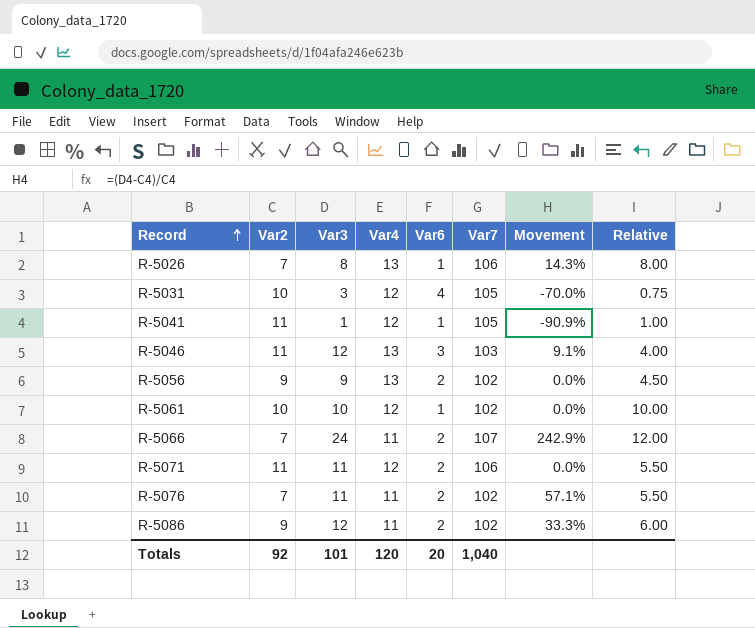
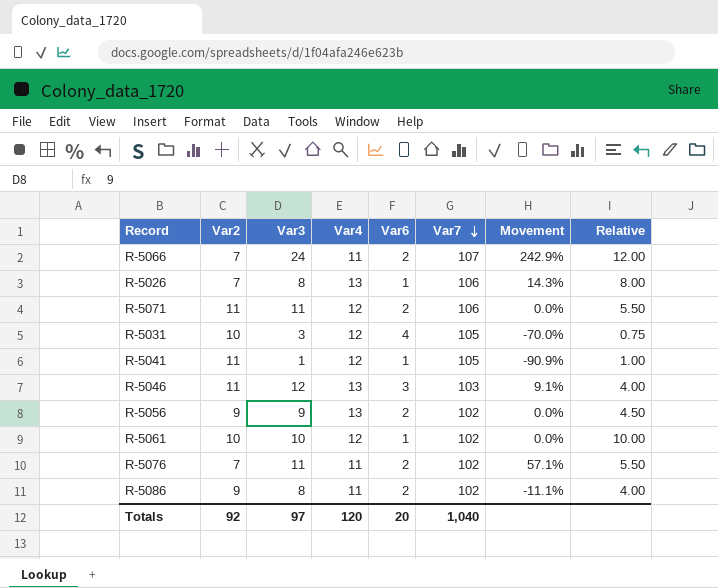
row order: Record ascending -> Var7 descending
R-5086 | Var3: 12 -> 8
R-5086 | Movement: 33.3% -> -11.1%
R-5086 | Relative: 6.00 -> 4.00
Totals | Var3: 101 -> 97

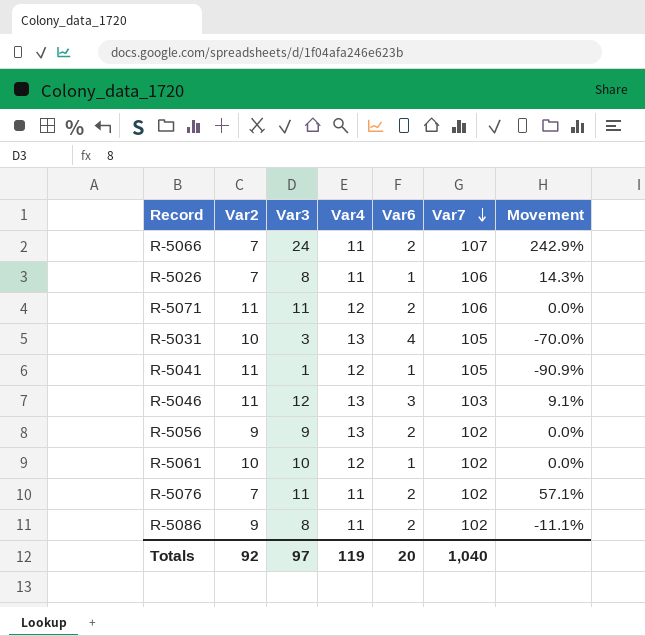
column Relative | formula: [Var3] / [Var6] -> none
R-5026 | Var4: 13 -> 11
R-5031 | Var4: 12 -> 13
Totals | Var4: 120 -> 119

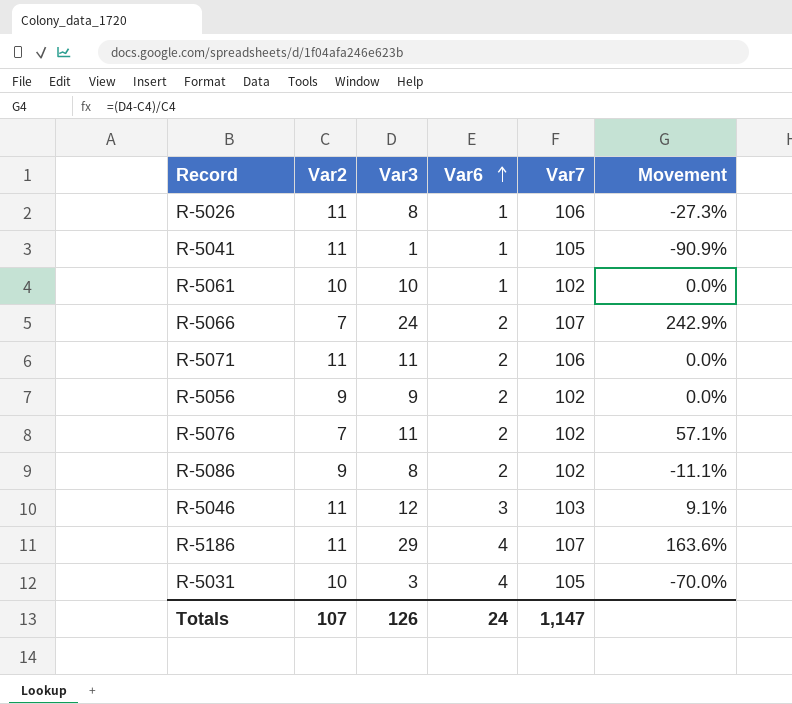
row order: Var7 descending -> Var6 ascending
column Var4 | position: 4 -> none
R-5026 | Var2: 7 -> 11
R-5026 | Movement: 14.3% -> -27.3%
row R-5186: none -> 11 | 29 | 4 | 107 | 163.6%
Totals | Var2: 92 -> 107
Totals | Var3: 97 -> 126
Totals | Var6: 20 -> 24
Totals | Var7: 1,040 -> 1,147

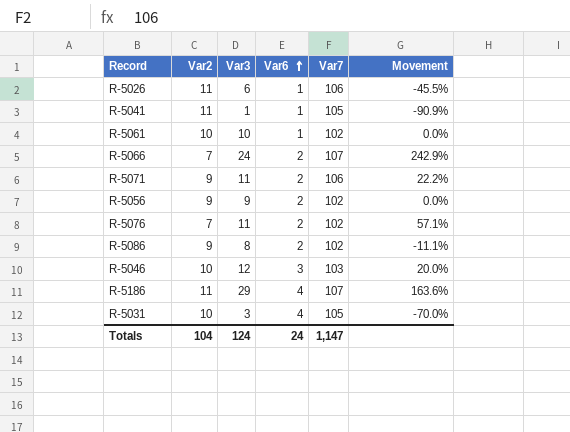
R-5026 | Var3: 8 -> 6
R-5026 | Movement: -27.3% -> -45.5%
R-5071 | Var2: 11 -> 9
R-5071 | Movement: 0.0% -> 22.2%
R-5046 | Var2: 11 -> 10
R-5046 | Movement: 9.1% -> 20.0%
Totals | Var2: 107 -> 104
Totals | Var3: 126 -> 124

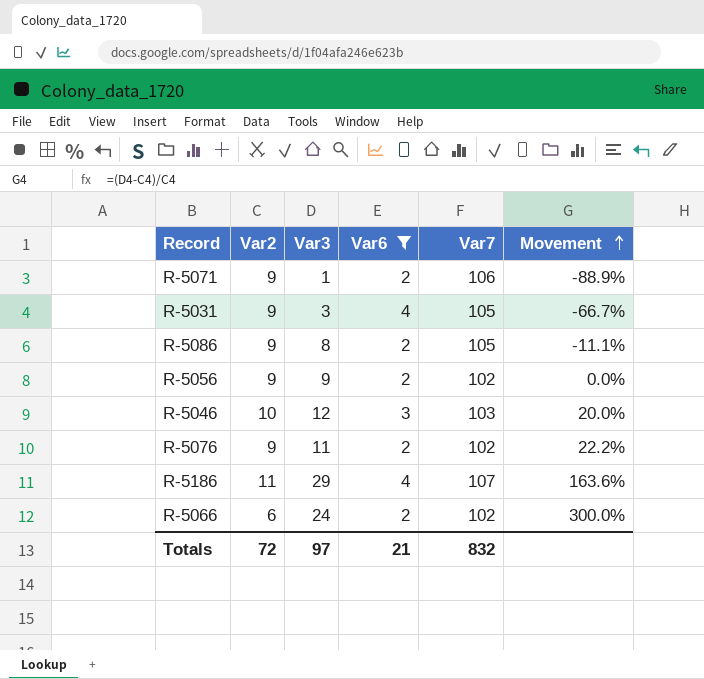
filter: none -> Var6 != 1
row order: Var6 ascending -> Movement ascending
R-5071 | Var3: 11 -> 1
R-5071 | Movement: 22.2% -> -88.9%
R-5031 | Var2: 10 -> 9
R-5031 | Movement: -70.0% -> -66.7%
R-5086 | Var7: 102 -> 105
R-5076 | Var2: 7 -> 9
R-5076 | Movement: 57.1% -> 22.2%
R-5066 | Var2: 7 -> 6
R-5066 | Var7: 107 -> 102
R-5066 | Movement: 242.9% -> 300.0%
Totals | Var2: 104 -> 72
Totals | Var3: 124 -> 97
Totals | Var6: 24 -> 21
Totals | Var7: 1,147 -> 832

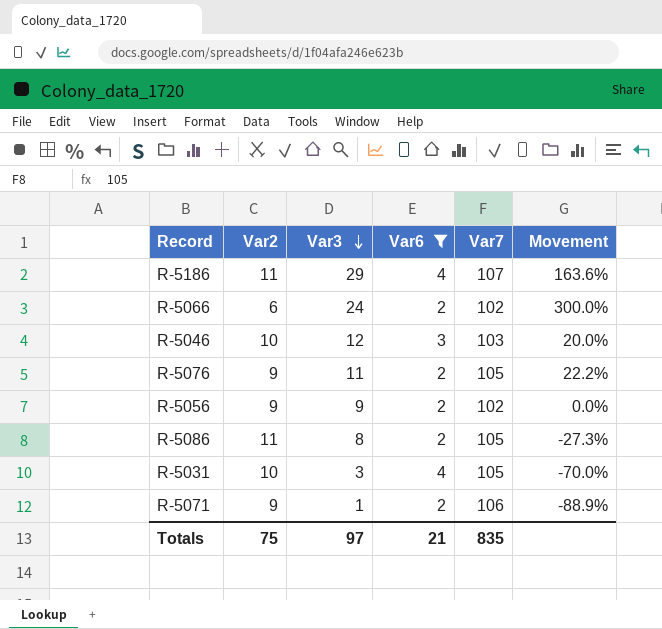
row order: Movement ascending -> Var3 descending
R-5076 | Var7: 102 -> 105
R-5086 | Var2: 9 -> 11
R-5086 | Movement: -11.1% -> -27.3%
R-5031 | Var2: 9 -> 10
R-5031 | Movement: -66.7% -> -70.0%
Totals | Var2: 72 -> 75
Totals | Var7: 832 -> 835

